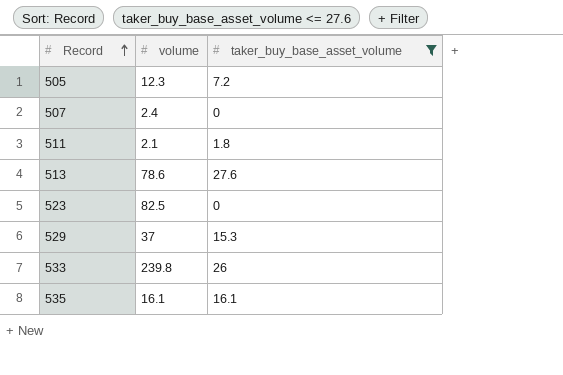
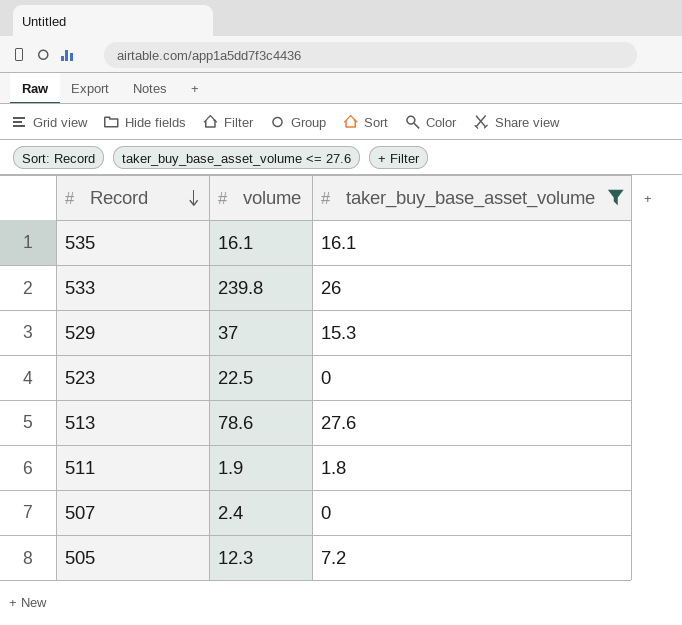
row order: Record ascending -> Record descending
523 | volume: 82.5 -> 22.5
511 | volume: 2.1 -> 1.9

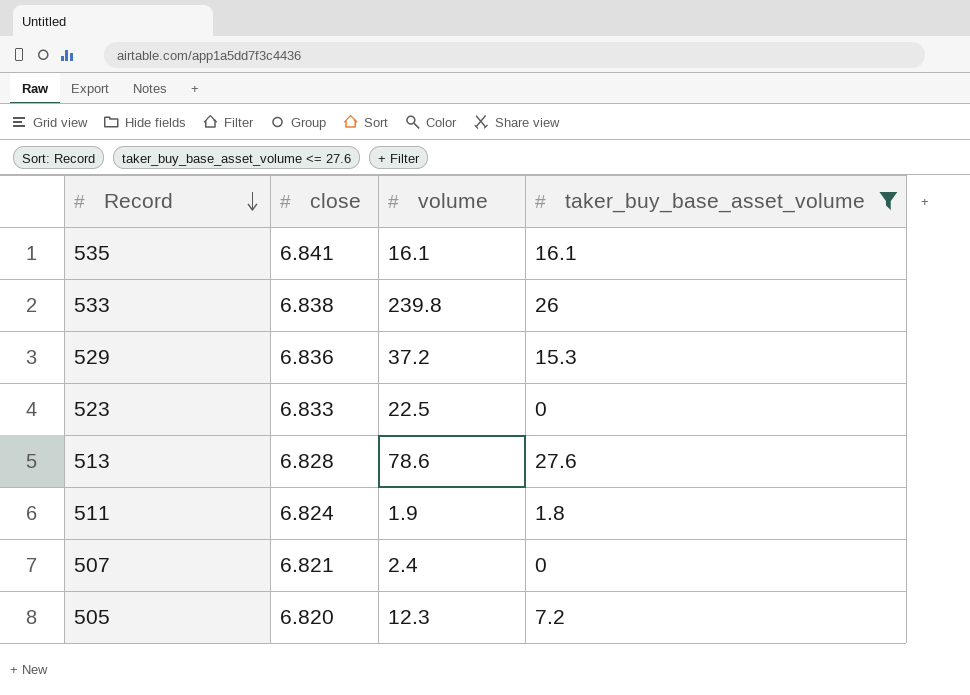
column close | position: none -> 2
529 | volume: 37 -> 37.2

